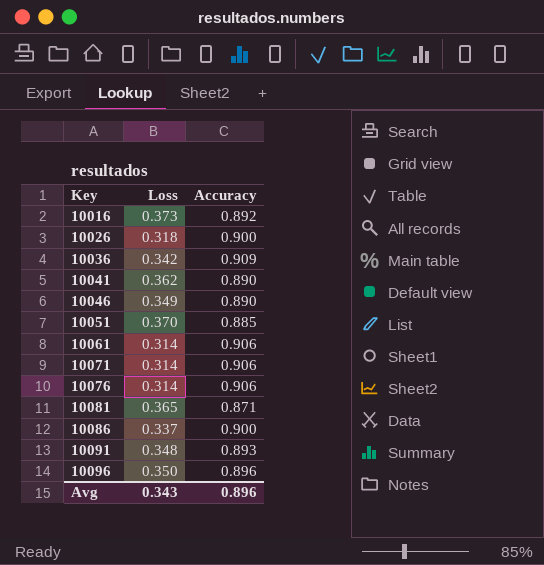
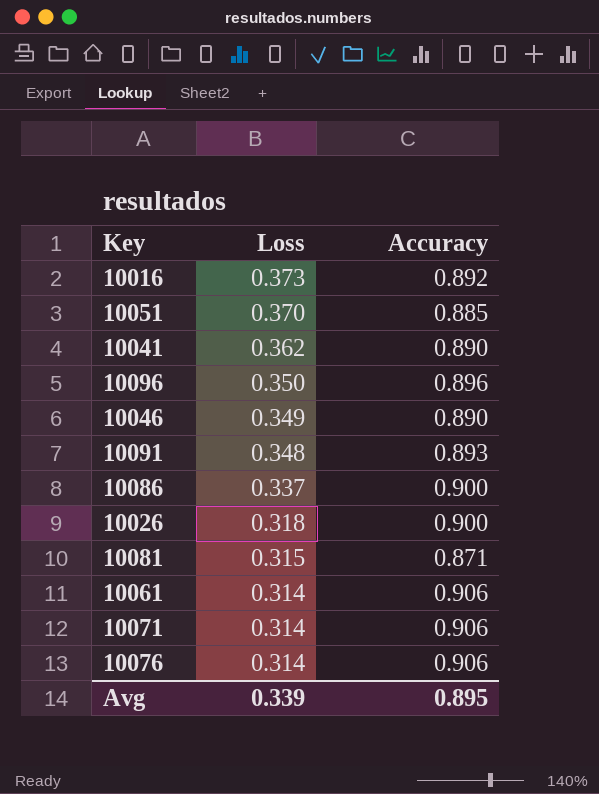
row order: Key ascending -> Loss descending
row 10036: 0.342 | 0.909 -> none
10081 | Loss: 0.365 -> 0.315
Avg | Loss: 0.343 -> 0.339
Avg | Accuracy: 0.896 -> 0.895

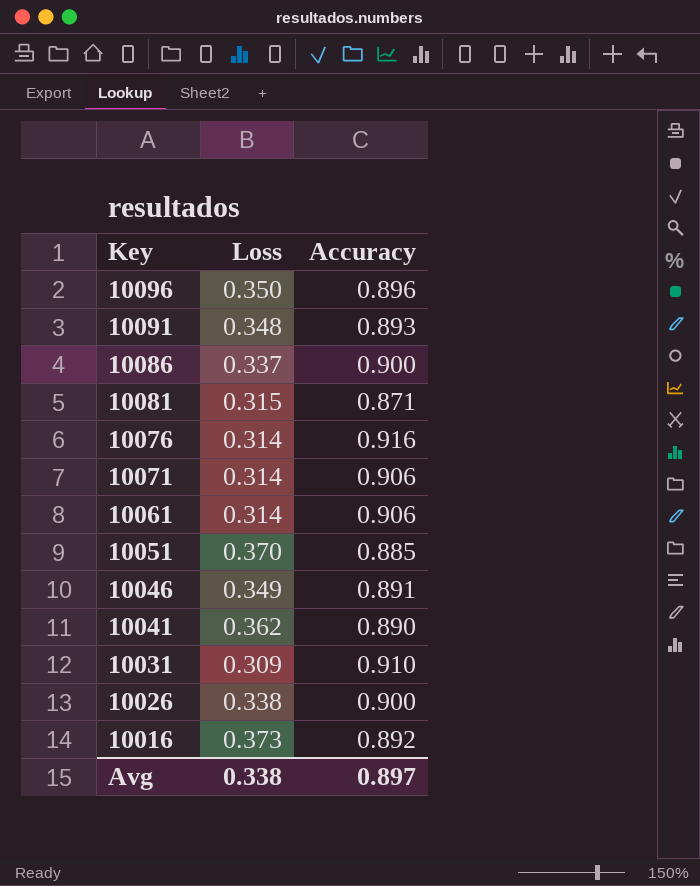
row order: Loss descending -> Key descending
10076 | Accuracy: 0.906 -> 0.916
10046 | Accuracy: 0.890 -> 0.891
row 10031: none -> 0.309 | 0.910
10026 | Loss: 0.318 -> 0.338
Avg | Loss: 0.339 -> 0.338
Avg | Accuracy: 0.895 -> 0.897

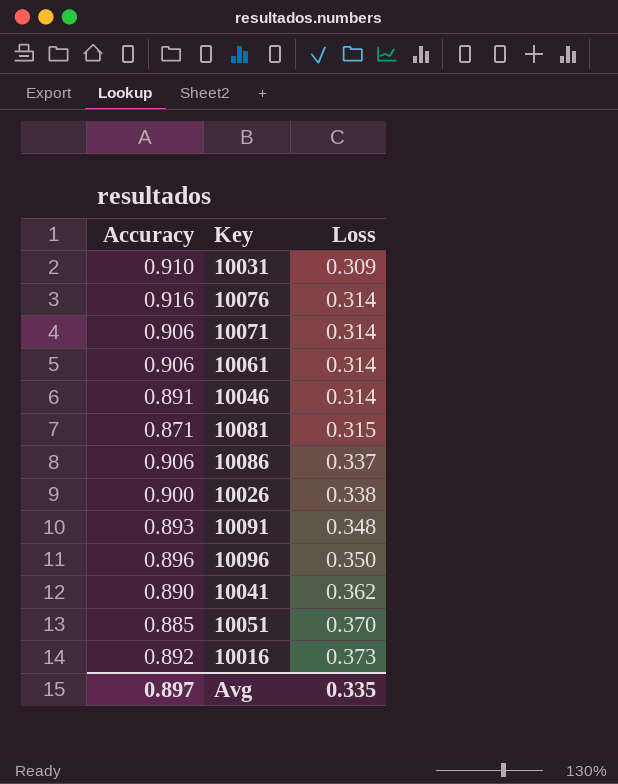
row order: Key descending -> Loss ascending
column Accuracy | position: 3 -> 1
10046 | Loss: 0.349 -> 0.314
10086 | Accuracy: 0.900 -> 0.906
Avg | Loss: 0.338 -> 0.335

